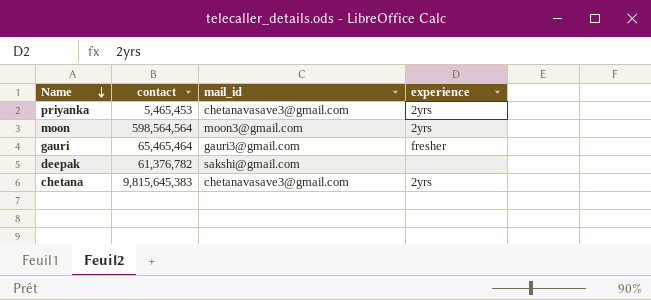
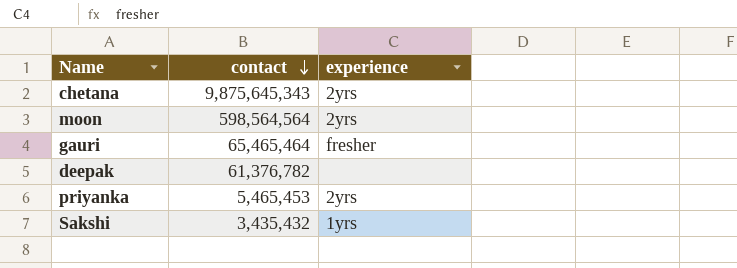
row order: Name descending -> contact descending
column mail_id | position: 3 -> none
chetana | contact: 9,815,645,383 -> 9,875,645,343
row Sakshi: none -> 3,435,432 | 1yrs

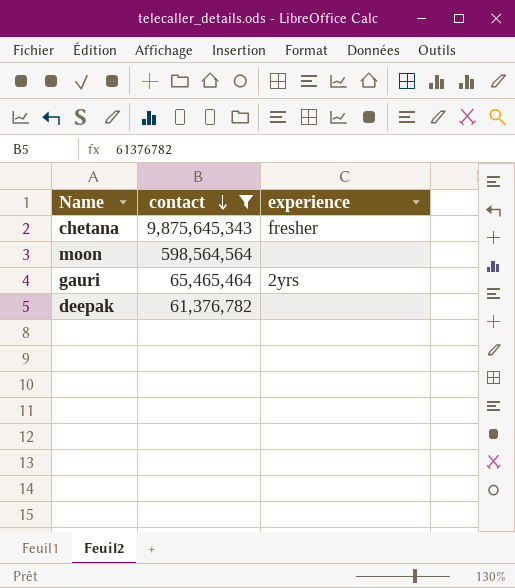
filter: none -> contact >= 61,376,782
chetana | experience: 2yrs -> fresher
moon | experience: 2yrs -> none
gauri | experience: fresher -> 2yrs

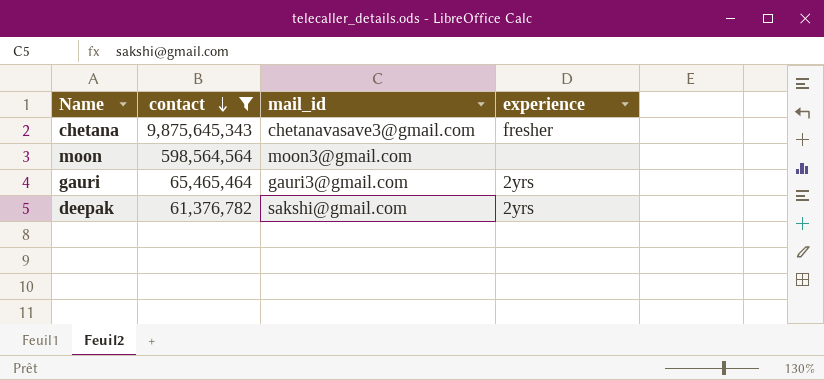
column mail_id | position: none -> 3
deepak | experience: none -> 2yrs

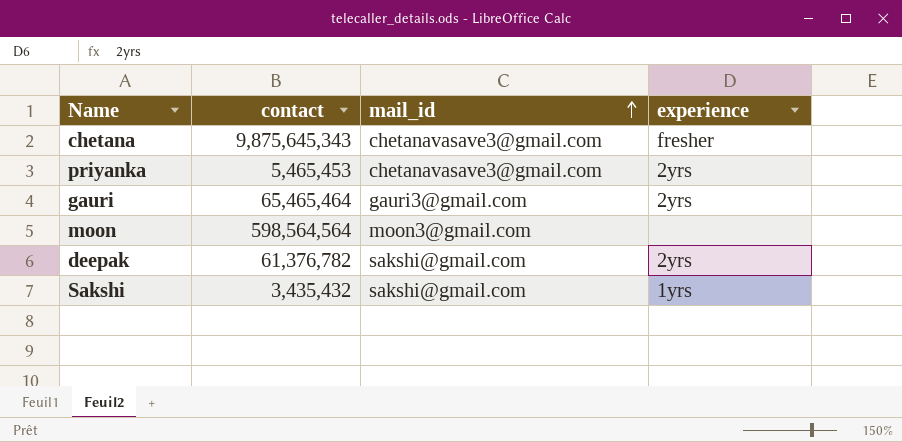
filter: contact >= 61,376,782 -> none
row order: contact descending -> mail_id ascending

